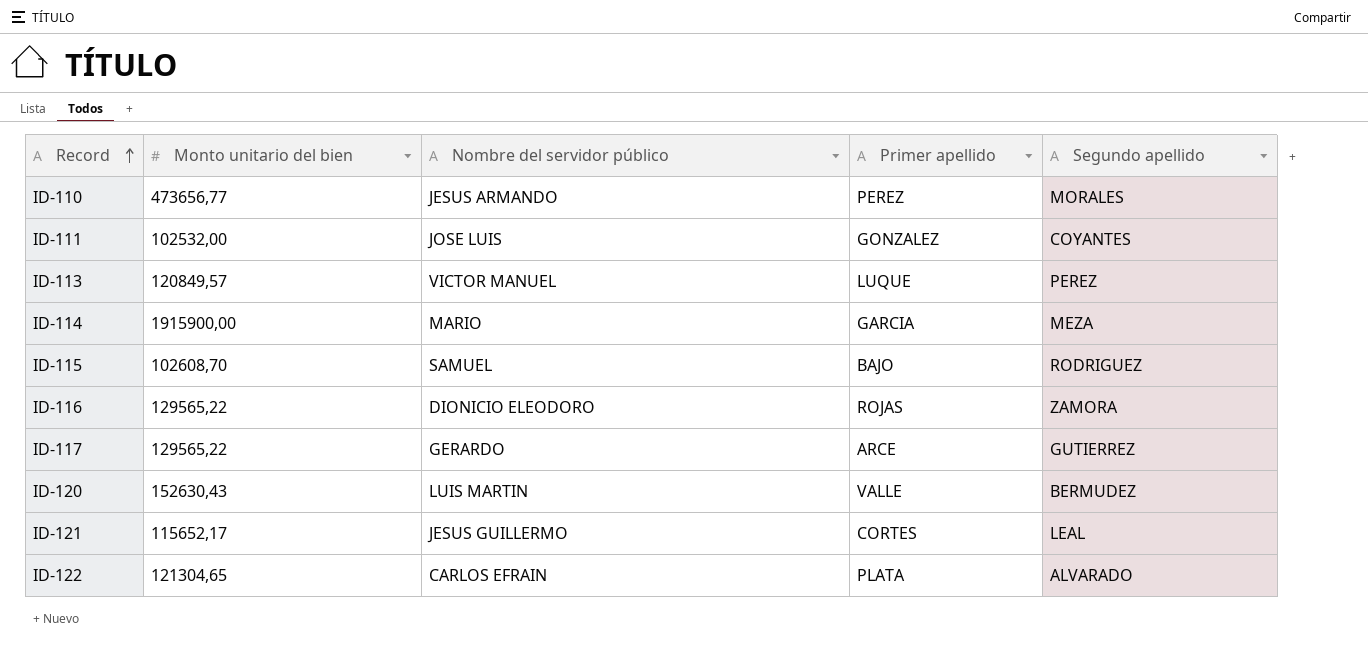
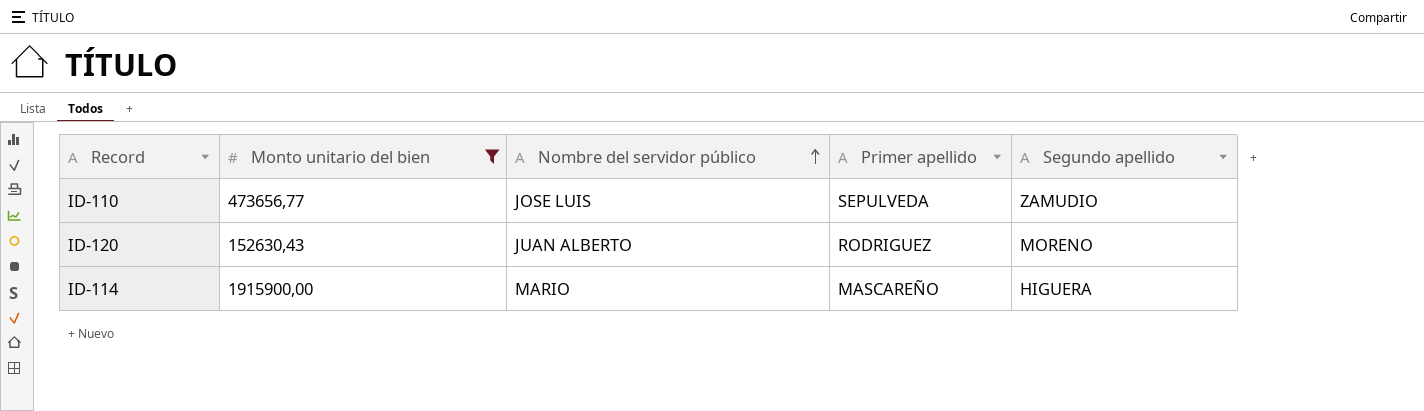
filter: none -> Monto unitario del bien >= 152630,43
row order: Record ascending -> Nombre del servidor público ascending
ID-110 | Nombre del servidor público: JESUS ARMANDO -> JOSE LUIS
ID-110 | Primer apellido: PEREZ -> SEPULVEDA
ID-110 | Segundo apellido: MORALES -> ZAMUDIO
ID-120 | Nombre del servidor público: LUIS MARTIN -> JUAN ALBERTO
ID-120 | Primer apellido: VALLE -> RODRIGUEZ
ID-120 | Segundo apellido: BERMUDEZ -> MORENO
ID-114 | Primer apellido: GARCIA -> MASCAREÑO
ID-114 | Segundo apellido: MEZA -> HIGUERA

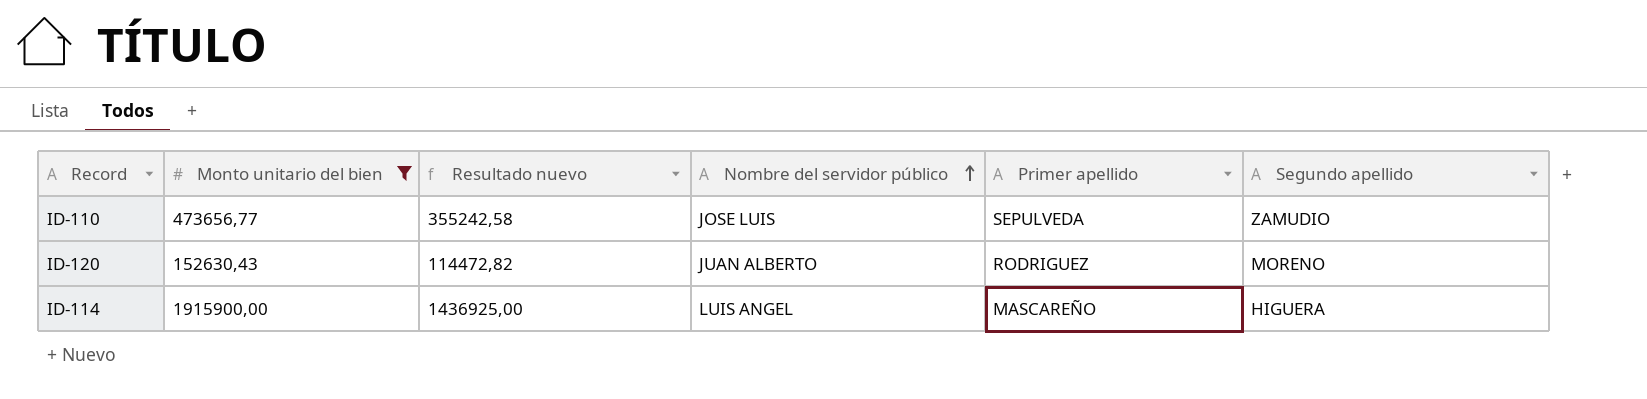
column Resultado nuevo | formula: none -> [Monto unitario del bien] * 0,75
ID-114 | Nombre del servidor público: MARIO -> LUIS ANGEL

